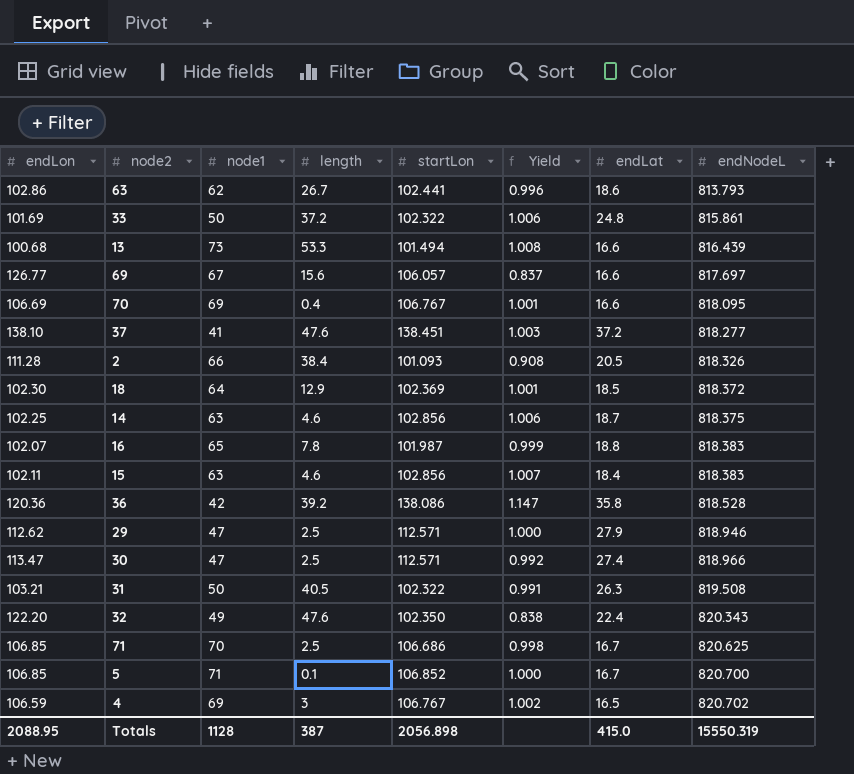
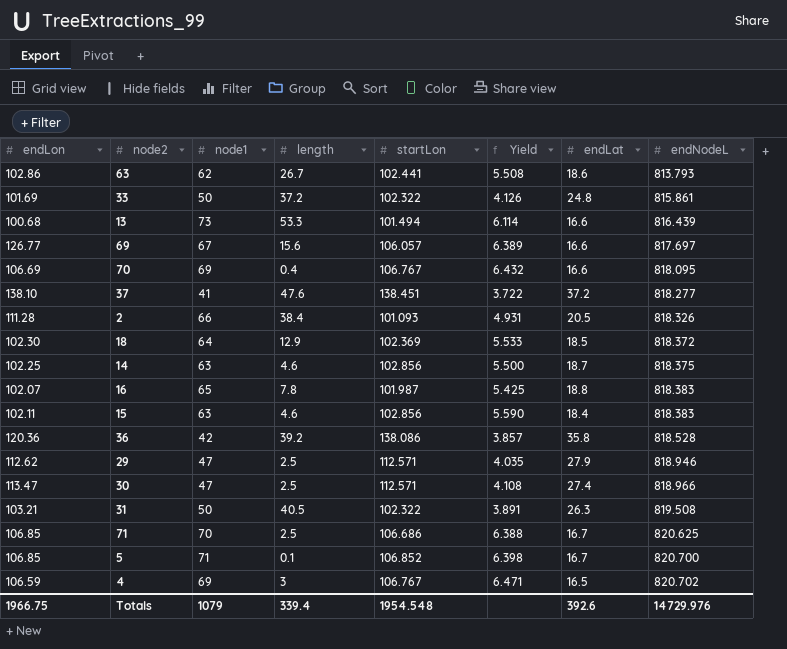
column Yield | formula: [startLon] / [endLon] -> [startLon] / [endLat]
row 32: 122.20 | 49 | 47.6 | 102.350 | 0.838 | 22.4 | 820.343 -> none
Totals | endLon: 2088.95 -> 1966.75
Totals | node1: 1128 -> 1079
Totals | length: 387 -> 339.4
Totals | startLon: 2056.898 -> 1954.548
Totals | endLat: 415.0 -> 392.6
Totals | endNodeL: 15550.319 -> 14729.976

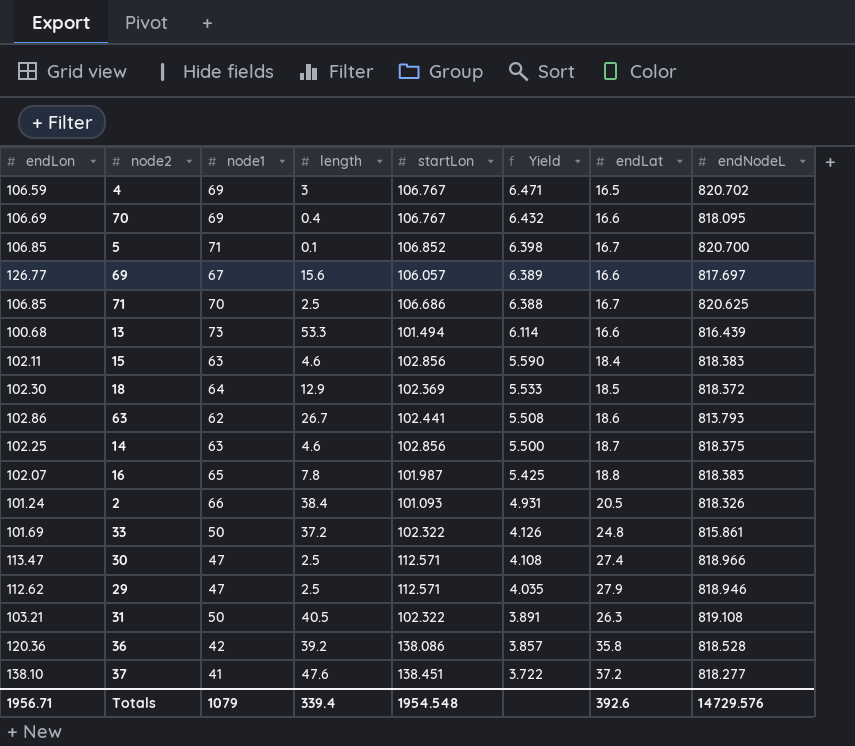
row order: endNodeL ascending -> Yield descending
2 | endLon: 111.28 -> 101.24
31 | endNodeL: 819.508 -> 819.108
Totals | endLon: 1966.75 -> 1956.71
Totals | endNodeL: 14729.976 -> 14729.576

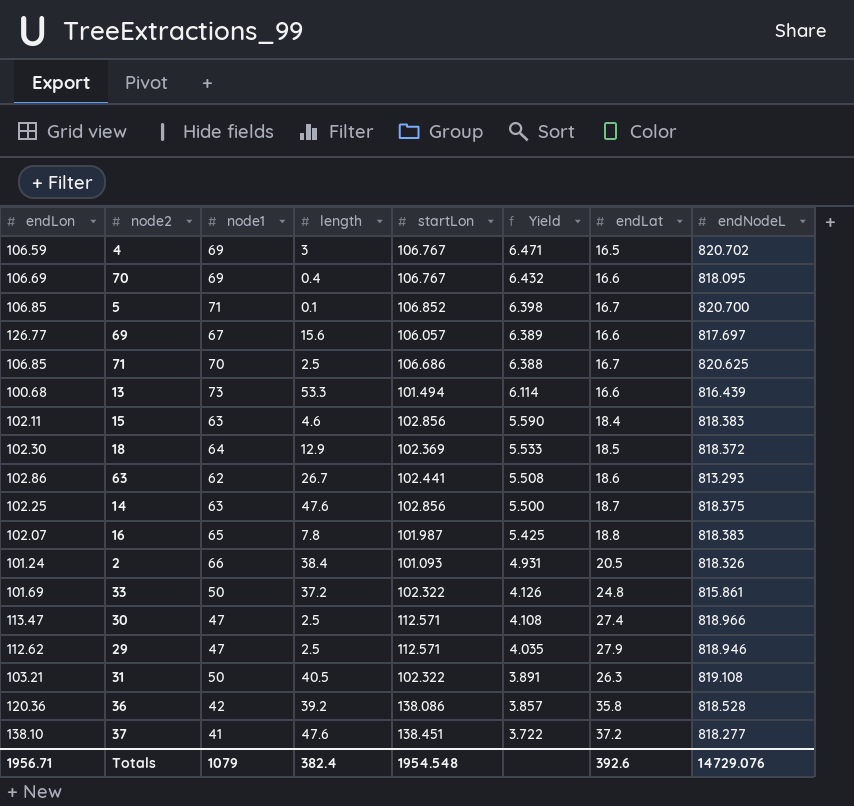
63 | endNodeL: 813.793 -> 813.293
14 | length: 4.6 -> 47.6
Totals | length: 339.4 -> 382.4
Totals | endNodeL: 14729.576 -> 14729.076

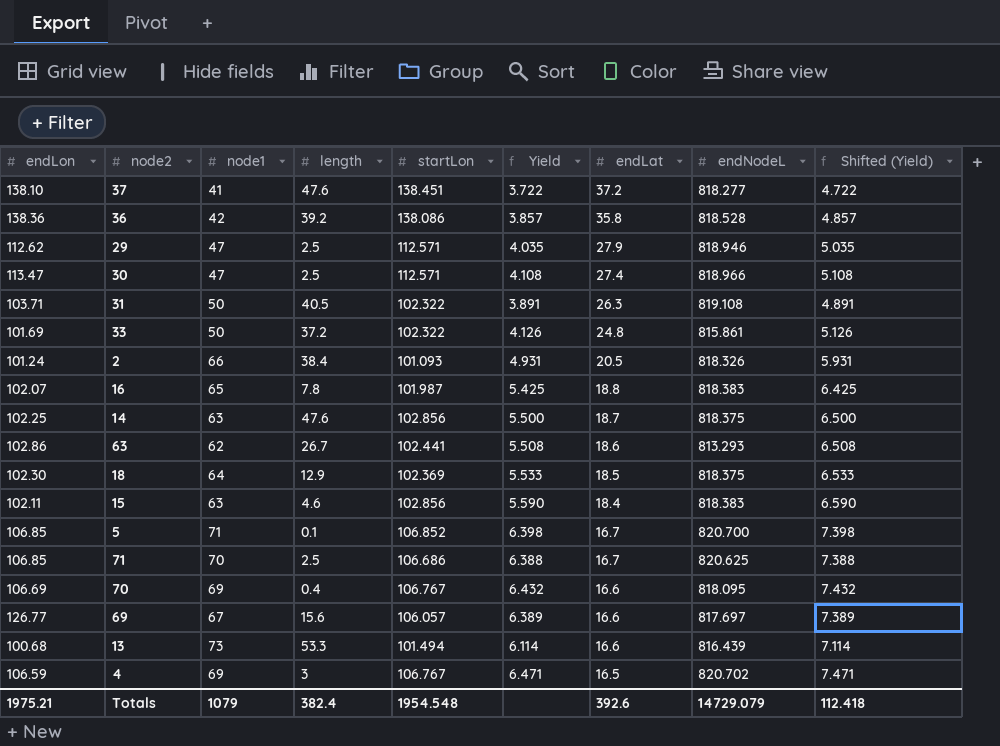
row order: Yield descending -> endLat descending
column Shifted (Yield) | formula: none -> [Yield] + 1
36 | endLon: 120.36 -> 138.36
31 | endLon: 103.21 -> 103.71
18 | endNodeL: 818.372 -> 818.375
Totals | endLon: 1956.71 -> 1975.21
Totals | endNodeL: 14729.076 -> 14729.079

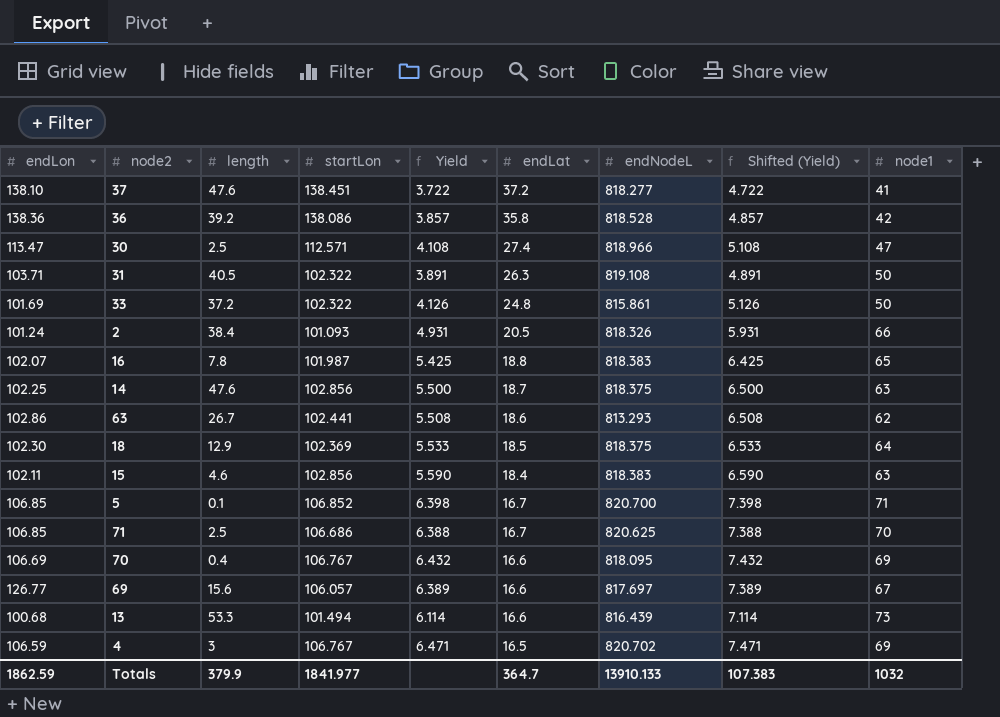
column node1 | position: 3 -> 9
row 29: 112.62 | 47 | 2.5 | 112.571 | 4.035 | 27.9 | 818.946 | 5.035 -> none
Totals | endLon: 1975.21 -> 1862.59
Totals | length: 382.4 -> 379.9
Totals | startLon: 1954.548 -> 1841.977
Totals | endLat: 392.6 -> 364.7
Totals | endNodeL: 14729.079 -> 13910.133
Totals | Shifted (Yield): 112.418 -> 107.383
Totals | node1: 1079 -> 1032

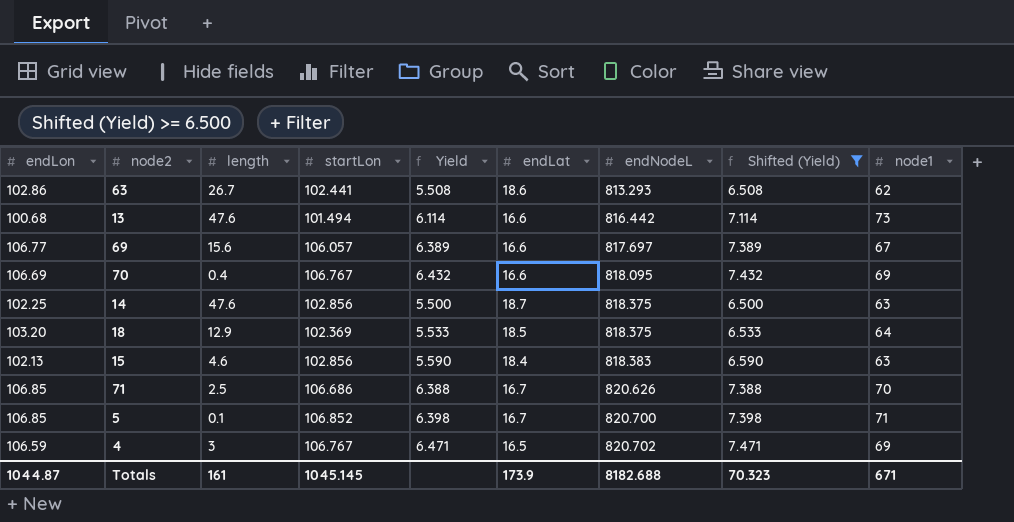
filter: none -> Shifted (Yield) >= 6.500
row order: endLat descending -> endNodeL ascending
13 | length: 53.3 -> 47.6
13 | endNodeL: 816.439 -> 816.442
69 | endLon: 126.77 -> 106.77
18 | endLon: 102.30 -> 103.20
15 | endLon: 102.11 -> 102.13
71 | endNodeL: 820.625 -> 820.626
Totals | endLon: 1862.59 -> 1044.87
Totals | length: 379.9 -> 161
Totals | startLon: 1841.977 -> 1045.145
Totals | endLat: 364.7 -> 173.9
Totals | endNodeL: 13910.133 -> 8182.688
Totals | Shifted (Yield): 107.383 -> 70.323
Totals | node1: 1032 -> 671

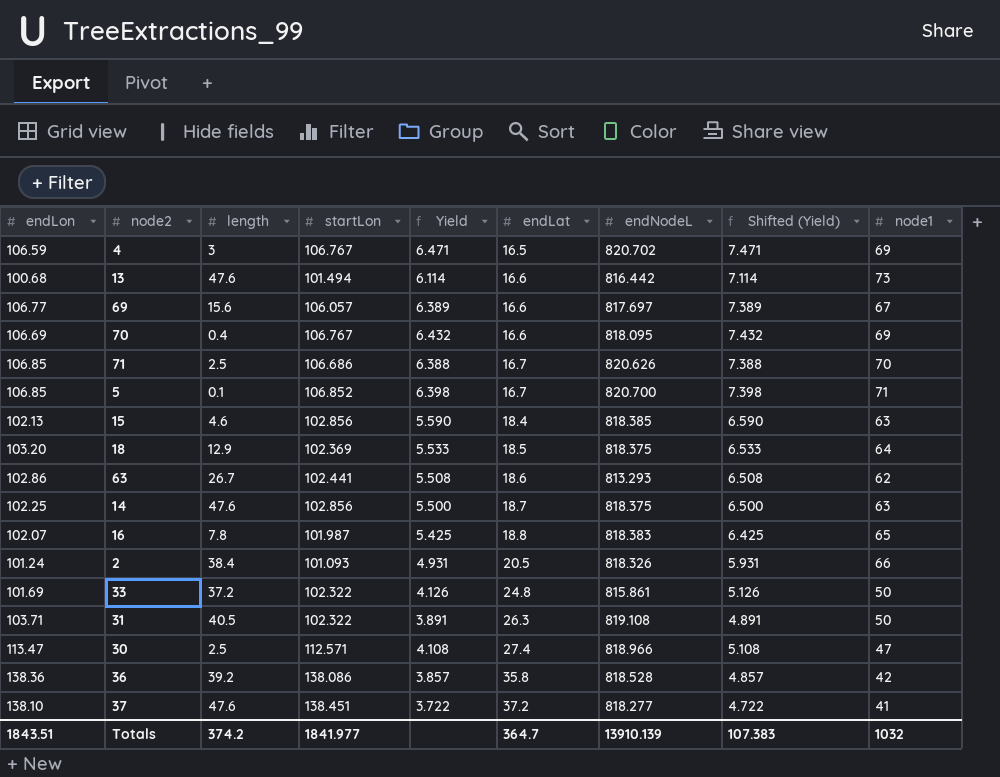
filter: Shifted (Yield) >= 6.500 -> none
row order: endNodeL ascending -> endLat ascending
15 | endNodeL: 818.383 -> 818.385
Totals | endLon: 1044.87 -> 1843.51
Totals | length: 161 -> 374.2
Totals | startLon: 1045.145 -> 1841.977
Totals | endLat: 173.9 -> 364.7
Totals | endNodeL: 8182.688 -> 13910.139
Totals | Shifted (Yield): 70.323 -> 107.383
Totals | node1: 671 -> 1032

